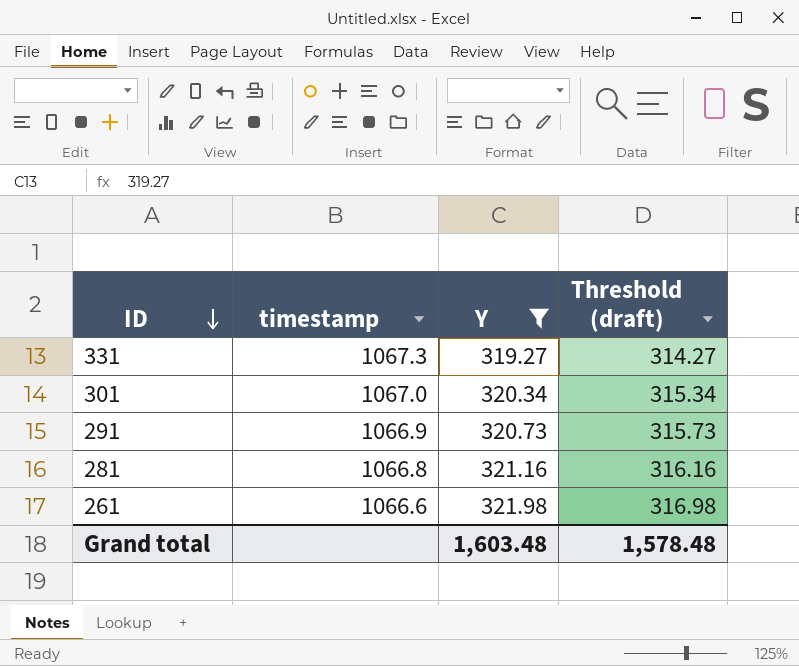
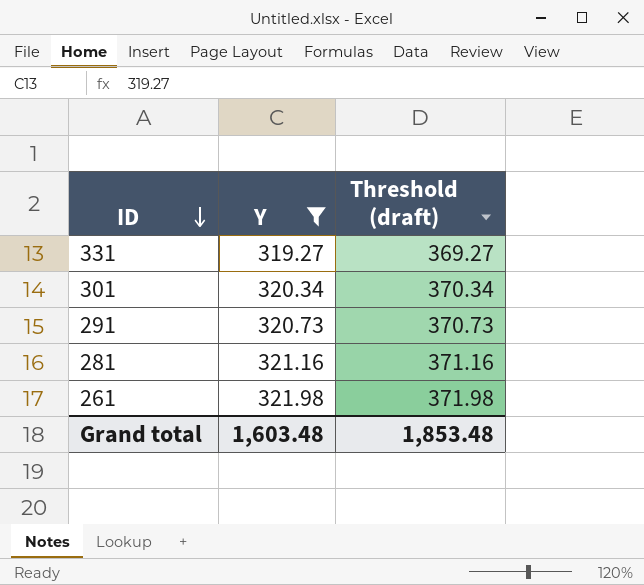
column timestamp | position: 2 -> none
column Threshold (draft) | formula: [Y] - 5 -> [Y] + 50
Grand total | Threshold (draft): 1,578.48 -> 1,853.48

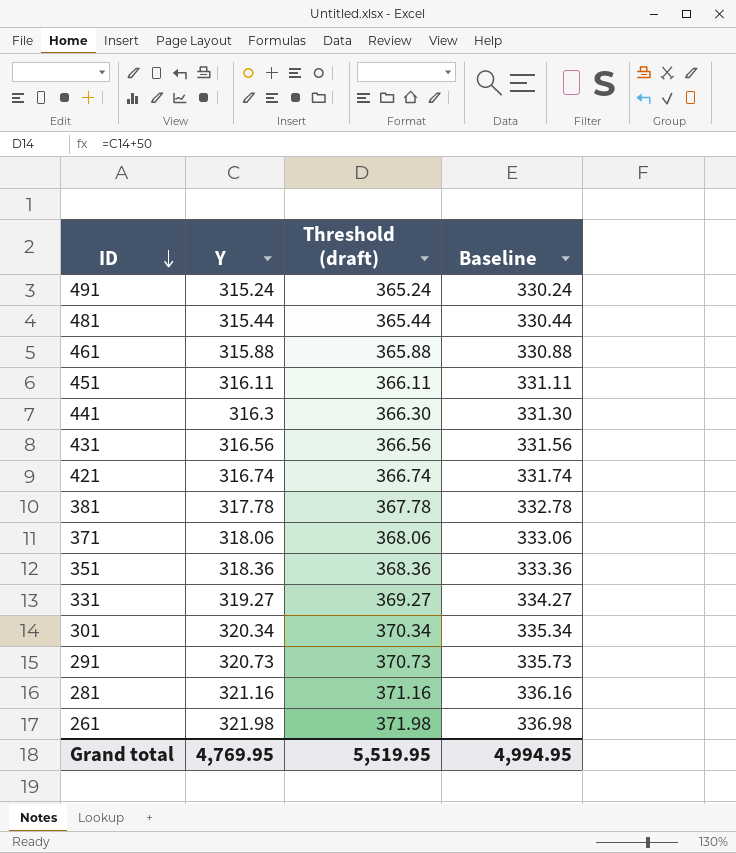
filter: Y >= 319.27 -> none
column Baseline | formula: none -> [Y] + 15
Grand total | Y: 1,603.48 -> 4,769.95
Grand total | Threshold (draft): 1,853.48 -> 5,519.95

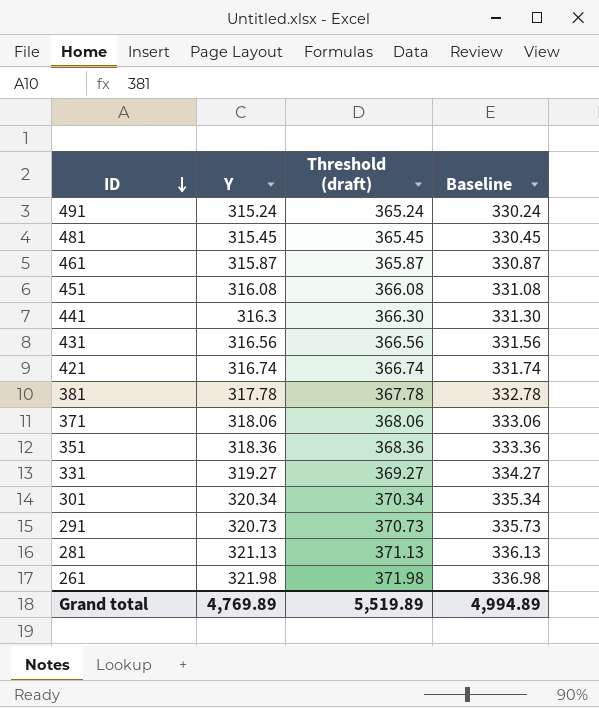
481 | Y: 315.44 -> 315.45
481 | Threshold (draft): 365.44 -> 365.45
481 | Baseline: 330.44 -> 330.45
461 | Y: 315.88 -> 315.87
461 | Threshold (draft): 365.88 -> 365.87
461 | Baseline: 330.88 -> 330.87
451 | Y: 316.11 -> 316.08
451 | Threshold (draft): 366.11 -> 366.08
451 | Baseline: 331.11 -> 331.08
281 | Y: 321.16 -> 321.13
281 | Threshold (draft): 371.16 -> 371.13
281 | Baseline: 336.16 -> 336.13
Grand total | Y: 4,769.95 -> 4,769.89
Grand total | Threshold (draft): 5,519.95 -> 5,519.89
Grand total | Baseline: 4,994.95 -> 4,994.89

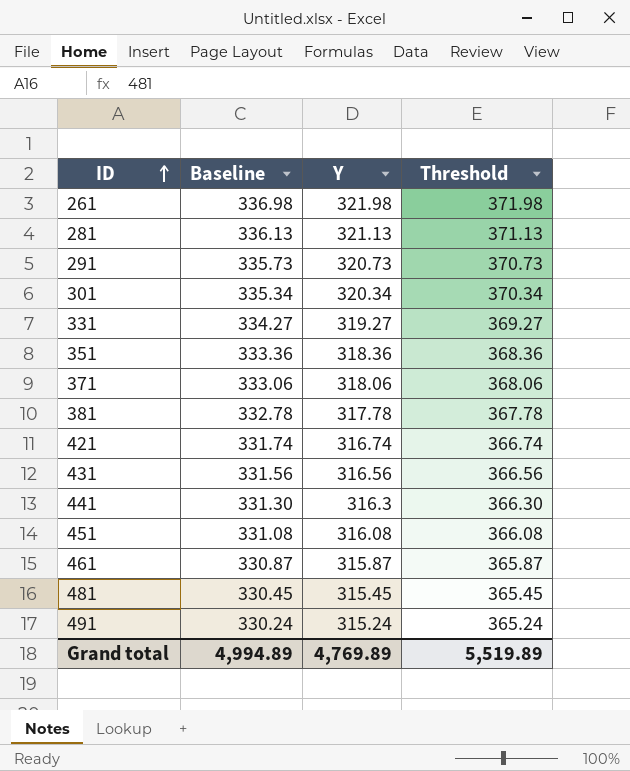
row order: ID descending -> ID ascending
column Baseline | position: 4 -> 2
column name: Threshold (draft) -> Threshold

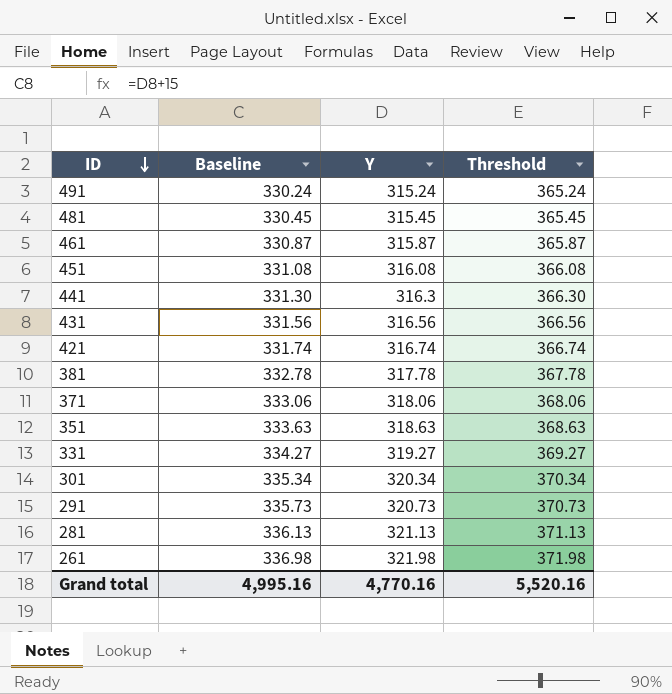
row order: ID ascending -> ID descending
351 | Baseline: 333.36 -> 333.63
351 | Y: 318.36 -> 318.63
351 | Threshold: 368.36 -> 368.63
Grand total | Baseline: 4,994.89 -> 4,995.16
Grand total | Y: 4,769.89 -> 4,770.16
Grand total | Threshold: 5,519.89 -> 5,520.16

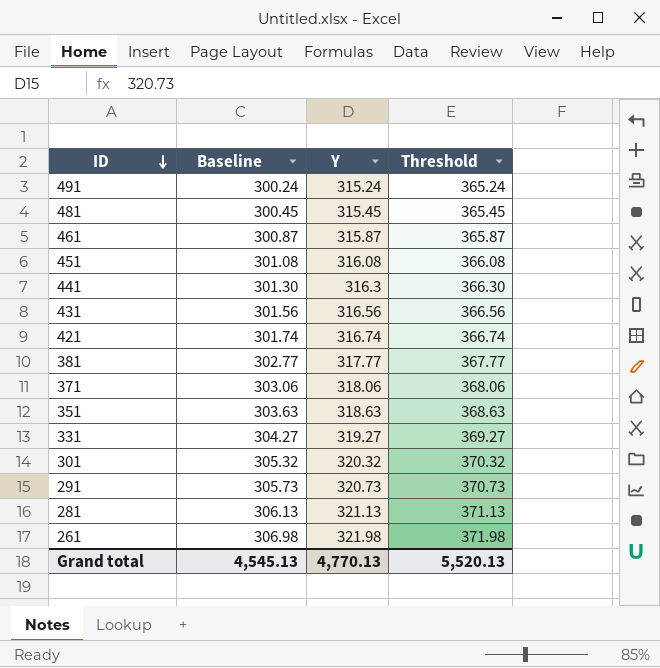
column Baseline | formula: [Y] + 15 -> [Y] - 15
381 | Y: 317.78 -> 317.77
381 | Threshold: 367.78 -> 367.77
301 | Y: 320.34 -> 320.32
301 | Threshold: 370.34 -> 370.32
Grand total | Baseline: 4,995.16 -> 4,545.13
Grand total | Y: 4,770.16 -> 4,770.13
Grand total | Threshold: 5,520.16 -> 5,520.13

